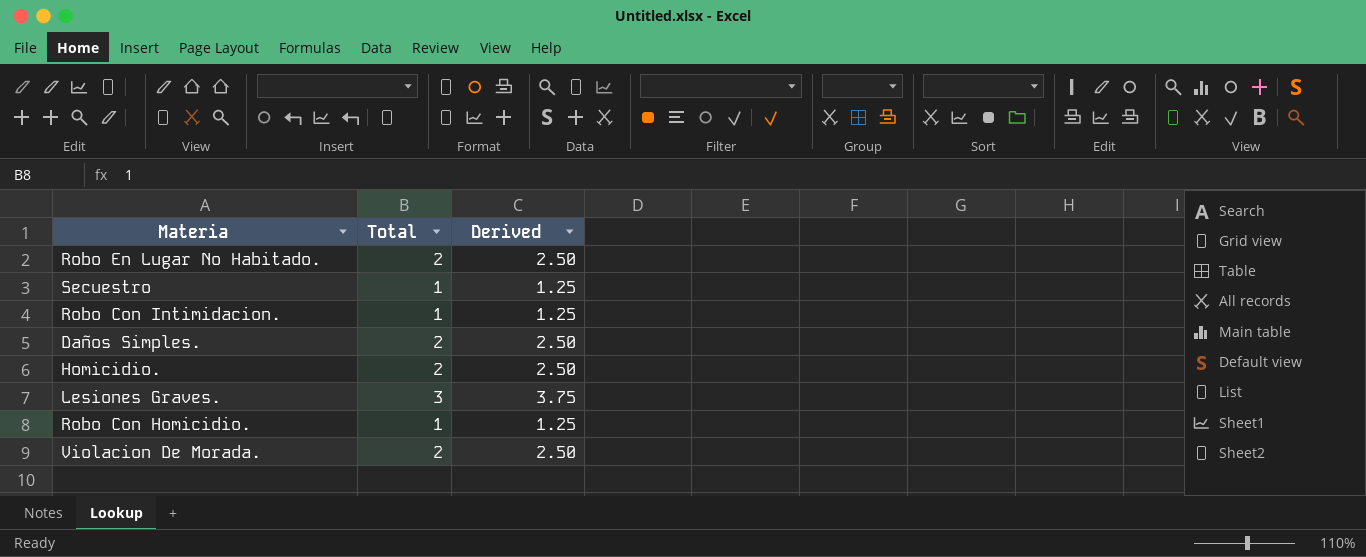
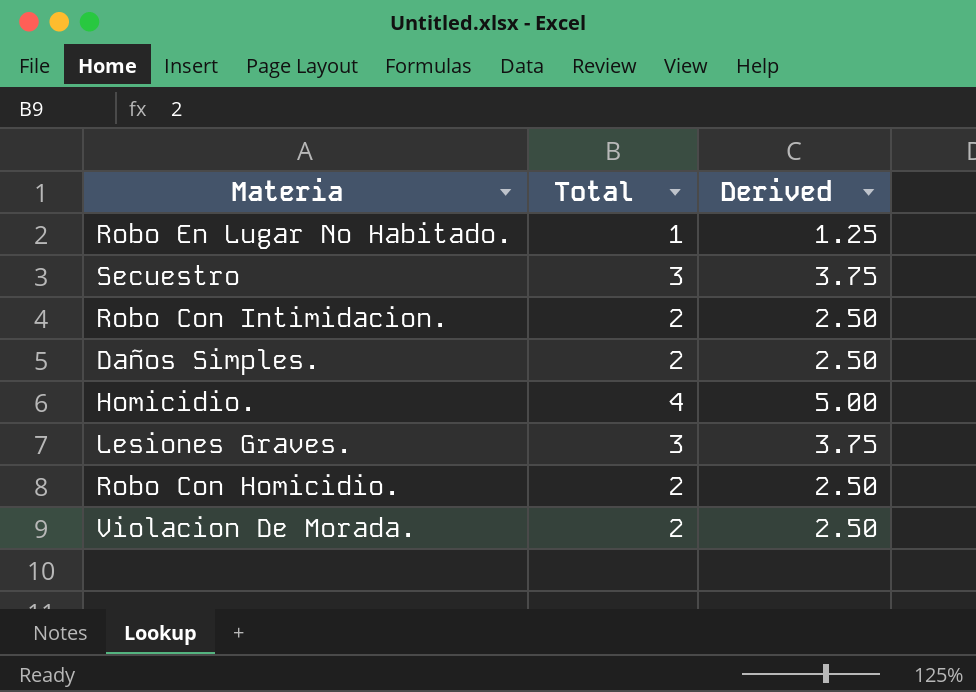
Robo En Lugar No Habitado. | Total: 2 -> 1
Robo En Lugar No Habitado. | Derived: 2.50 -> 1.25
Secuestro | Total: 1 -> 3
Secuestro | Derived: 1.25 -> 3.75
Robo Con Intimidacion. | Total: 1 -> 2
Robo Con Intimidacion. | Derived: 1.25 -> 2.50
Homicidio. | Total: 2 -> 4
Homicidio. | Derived: 2.50 -> 5.00
Robo Con Homicidio. | Total: 1 -> 2
Robo Con Homicidio. | Derived: 1.25 -> 2.50

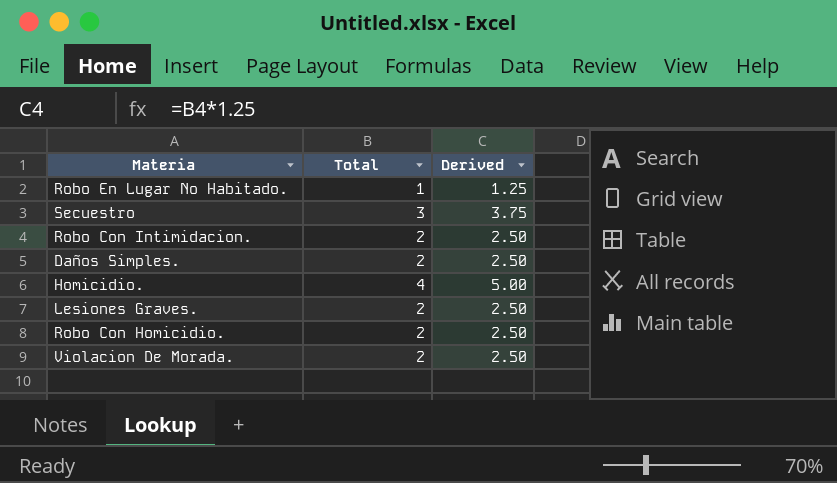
Lesiones Graves. | Total: 3 -> 2
Lesiones Graves. | Derived: 3.75 -> 2.50

